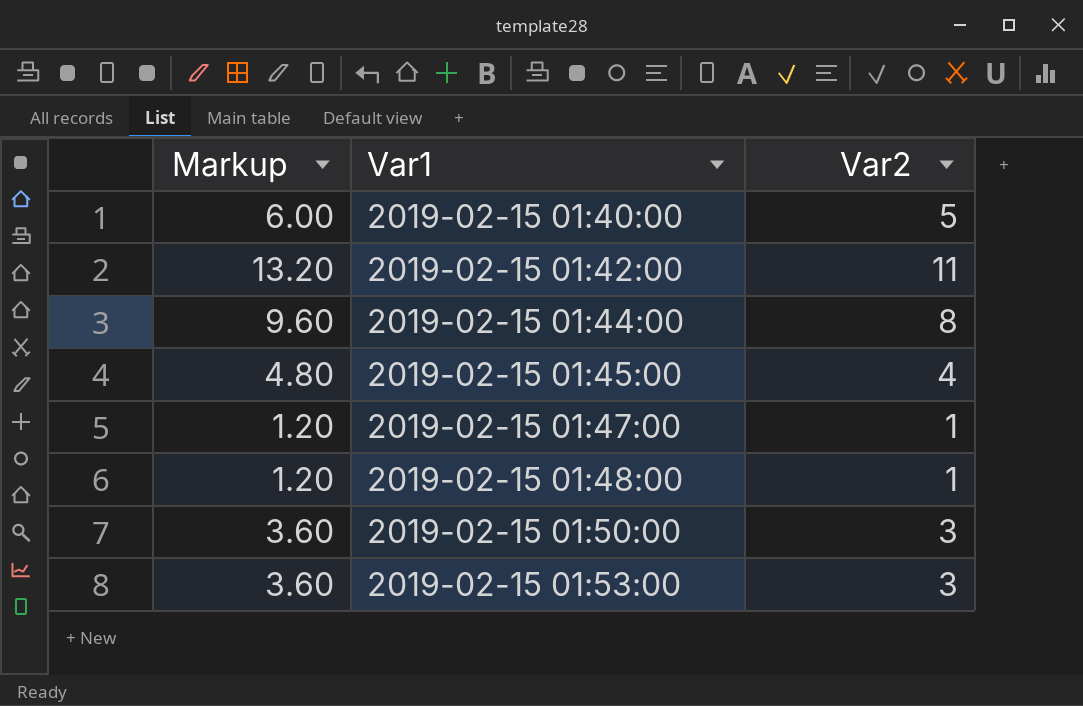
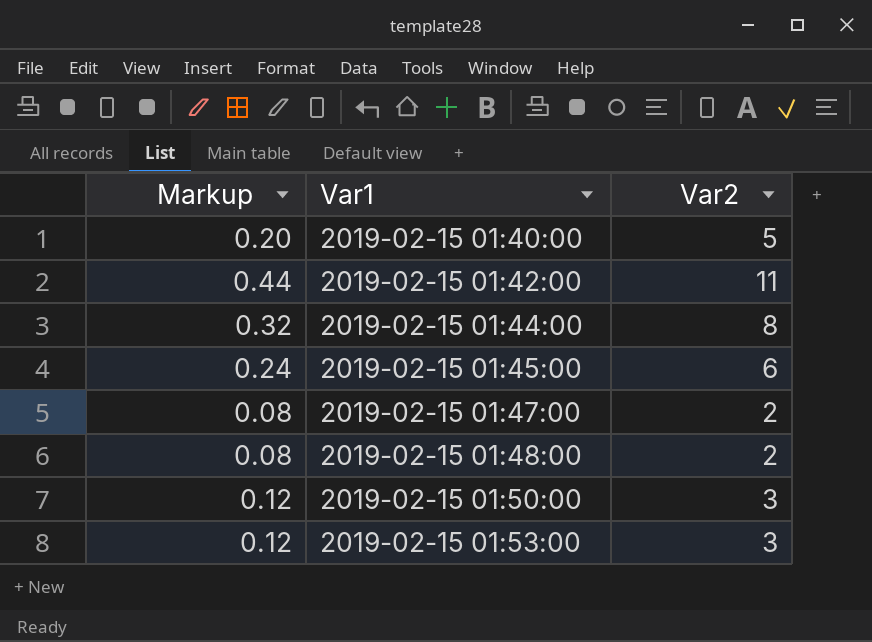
column Markup | formula: [Var2] * 1.2 -> [Var2] * 0.04
2019-02-15 01:45:00 | Var2: 4 -> 6
2019-02-15 01:47:00 | Var2: 1 -> 2
2019-02-15 01:48:00 | Var2: 1 -> 2

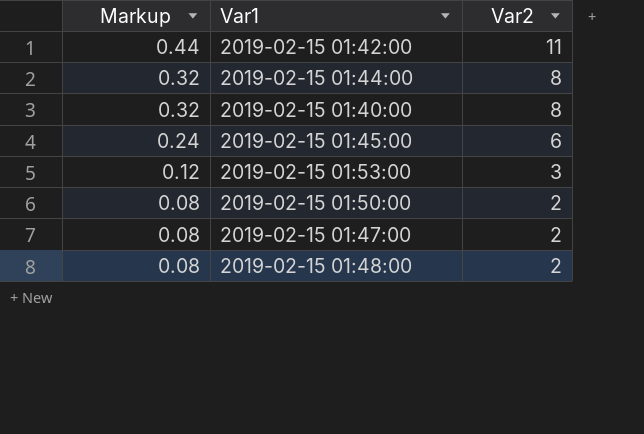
row order: Var1 ascending -> Markup descending
2019-02-15 01:40:00 | Markup: 0.20 -> 0.32
2019-02-15 01:40:00 | Var2: 5 -> 8
2019-02-15 01:50:00 | Markup: 0.12 -> 0.08
2019-02-15 01:50:00 | Var2: 3 -> 2

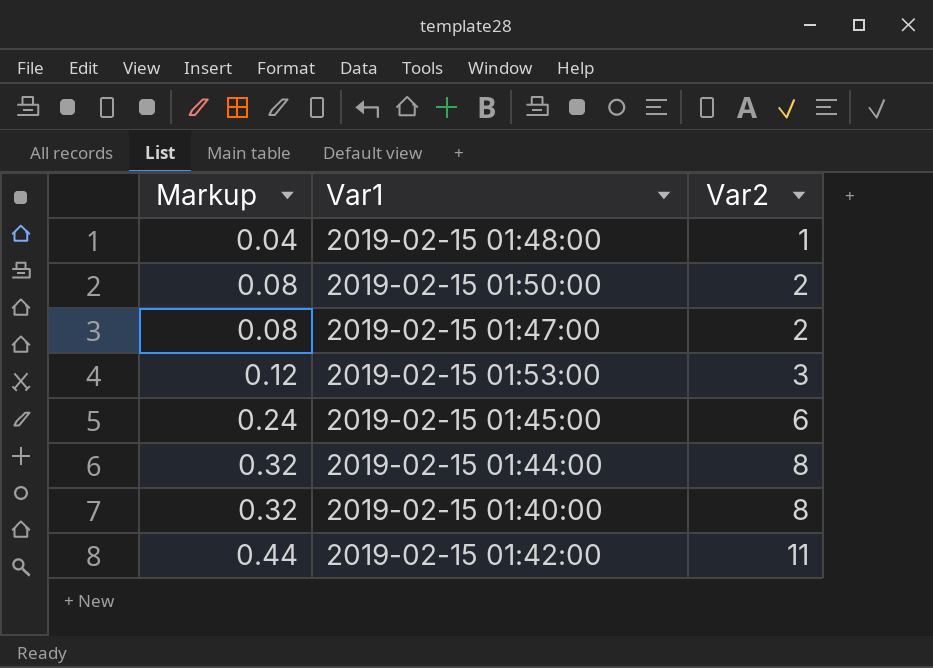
row order: Markup descending -> Markup ascending
2019-02-15 01:48:00 | Markup: 0.08 -> 0.04
2019-02-15 01:48:00 | Var2: 2 -> 1

